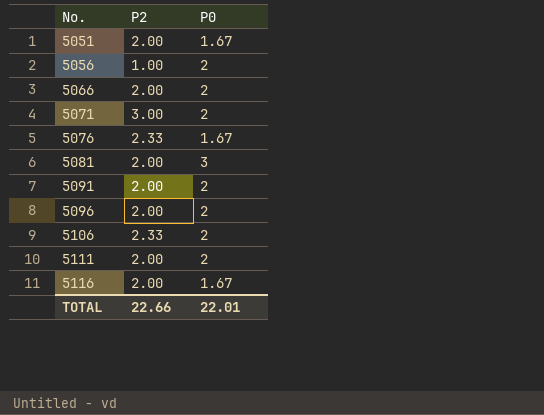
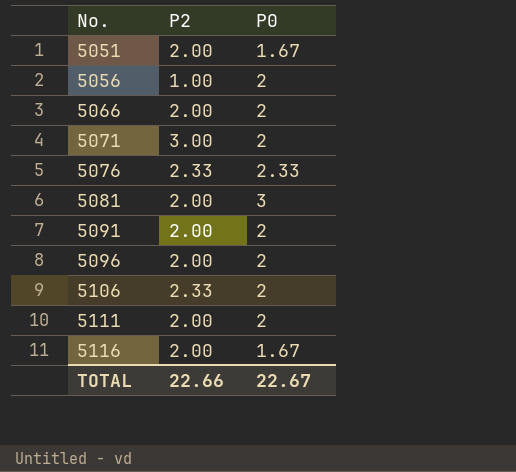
5076 | P0: 1.67 -> 2.33
TOTAL | P0: 22.01 -> 22.67

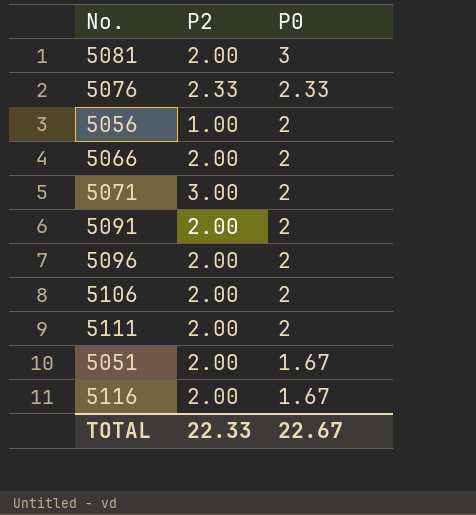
row order: No. ascending -> P0 descending
5106 | P2: 2.33 -> 2.00
TOTAL | P2: 22.66 -> 22.33

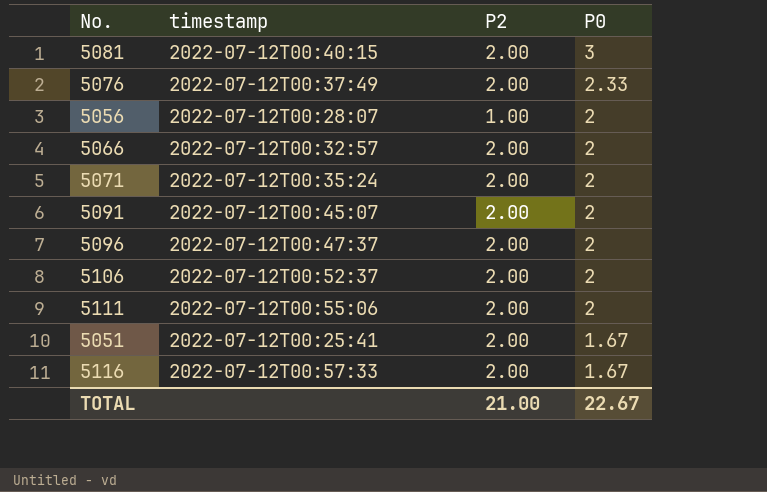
column timestamp | position: none -> 2
5076 | P2: 2.33 -> 2.00
5071 | P2: 3.00 -> 2.00
TOTAL | P2: 22.33 -> 21.00

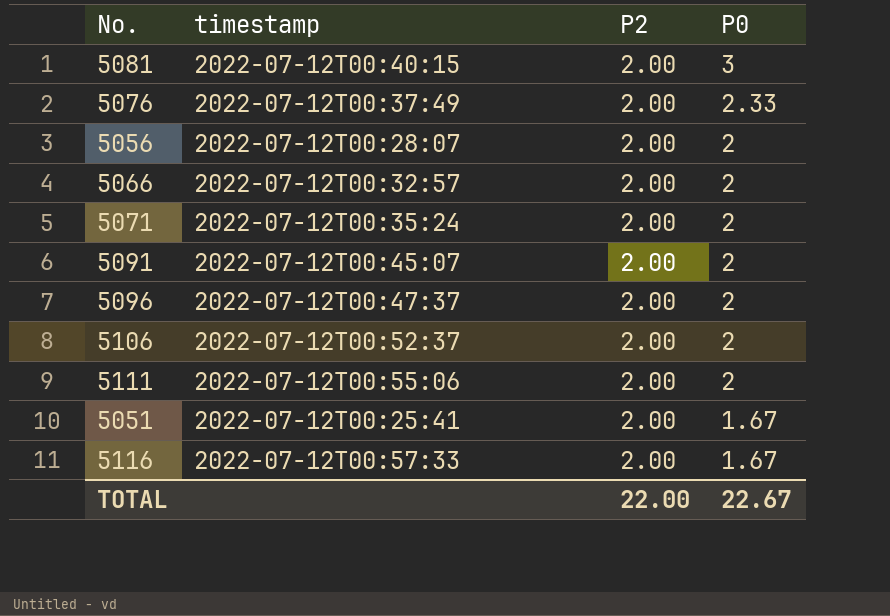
5056 | P2: 1.00 -> 2.00
TOTAL | P2: 21.00 -> 22.00

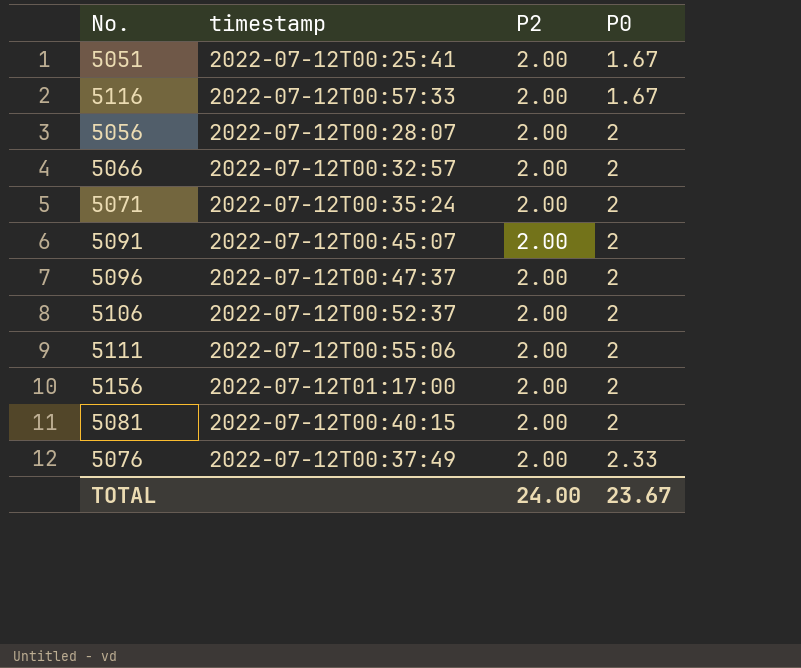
row order: P0 descending -> P0 ascending
row 5156: none -> 2022-07-12T01:17:00 | 2.00 | 2
5081 | P0: 3 -> 2
TOTAL | P2: 22.00 -> 24.00
TOTAL | P0: 22.67 -> 23.67

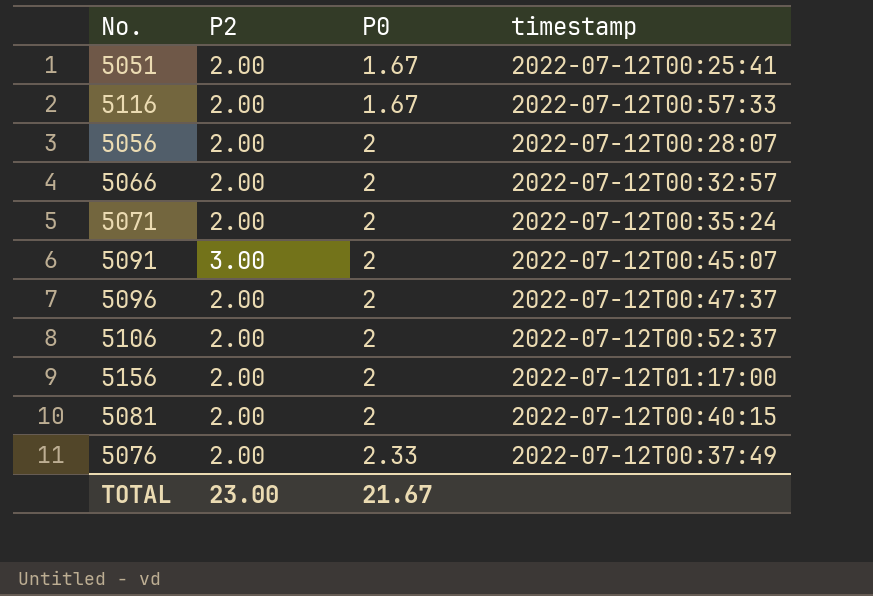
column timestamp | position: 2 -> 4
row 5111: 2022-07-12T00:55:06 | 2.00 | 2 -> none
5091 | P2: 2.00 -> 3.00
TOTAL | P2: 24.00 -> 23.00
TOTAL | P0: 23.67 -> 21.67

